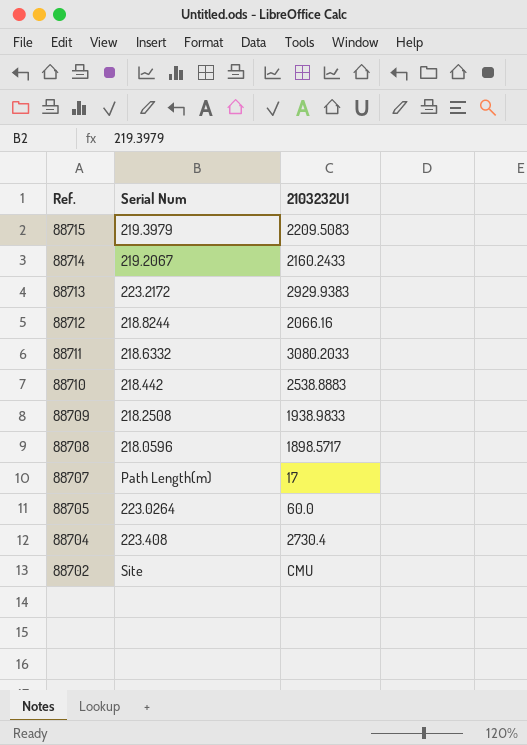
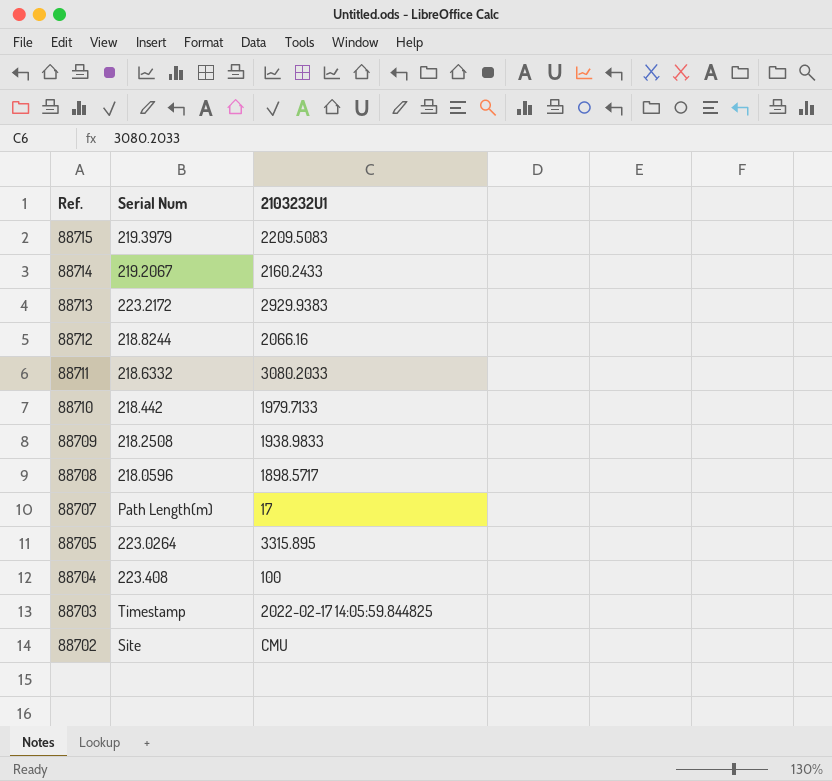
88710 | 2103232U1: 2538.8883 -> 1979.7133
88705 | 2103232U1: 60.0 -> 3315.895
88704 | 2103232U1: 2730.4 -> 100
row 88703: none -> Timestamp | 2022-02-17 14:05:59.844825

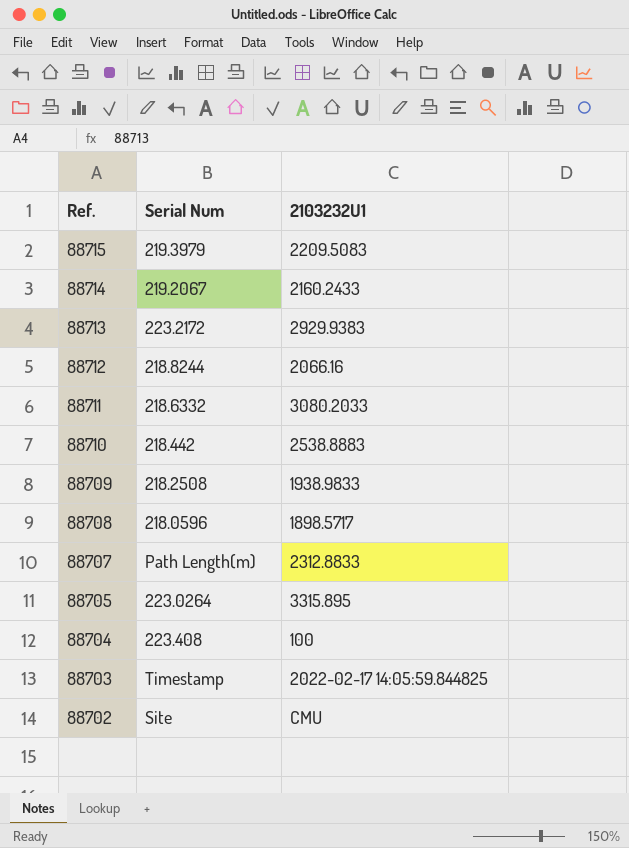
88710 | 2103232U1: 1979.7133 -> 2538.8883
88707 | 2103232U1: 17 -> 2312.8833

